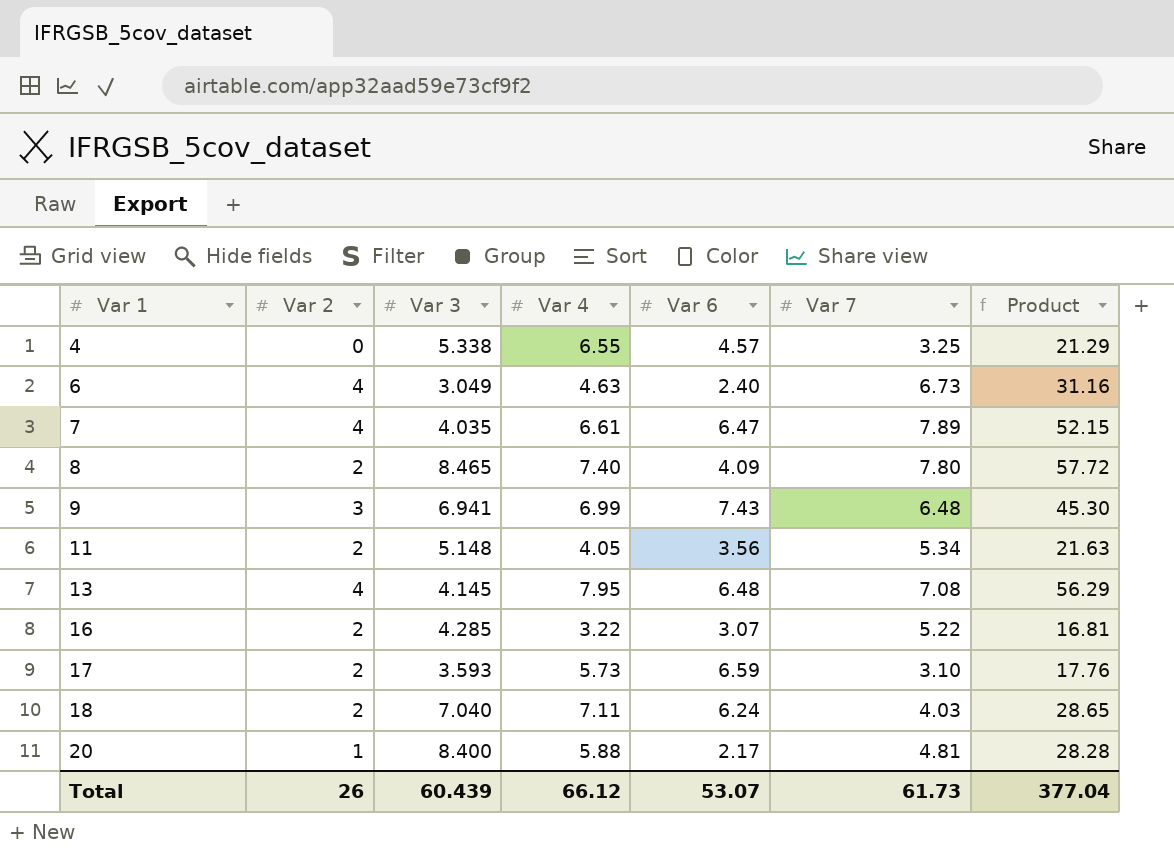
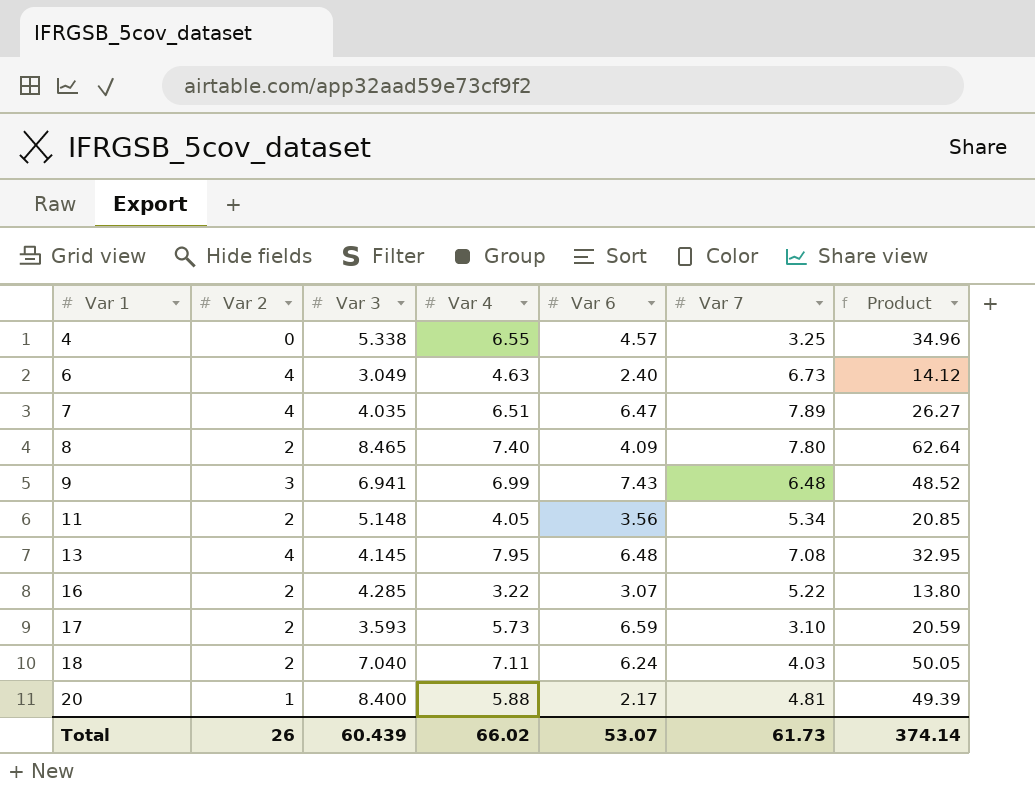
column Product | formula: [Var 4] * [Var 7] -> [Var 3] * [Var 4]
7 | Var 4: 6.61 -> 6.51
Total | Var 4: 66.12 -> 66.02
Total | Product: 377.04 -> 374.14

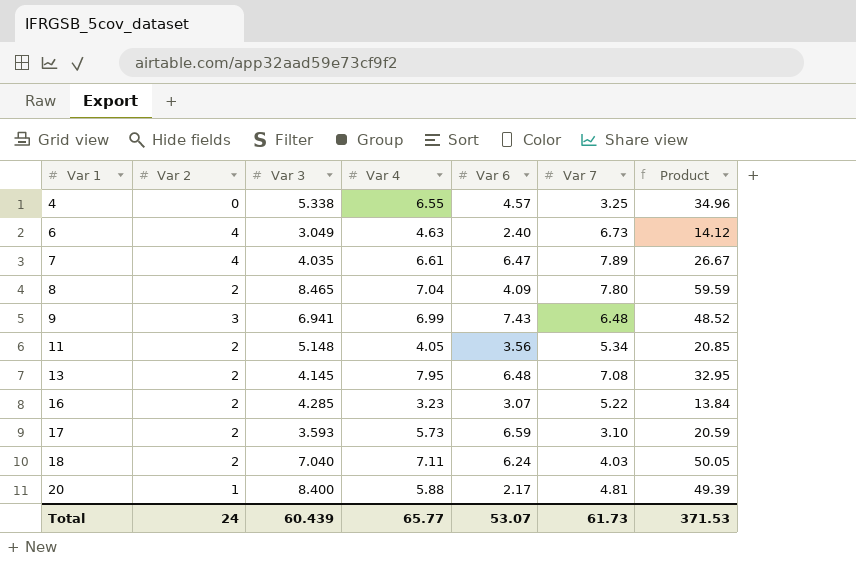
7 | Var 4: 6.51 -> 6.61
7 | Product: 26.27 -> 26.67
8 | Var 4: 7.40 -> 7.04
8 | Product: 62.64 -> 59.59
13 | Var 2: 4 -> 2
16 | Var 4: 3.22 -> 3.23
16 | Product: 13.80 -> 13.84
Total | Var 2: 26 -> 24
Total | Var 4: 66.02 -> 65.77
Total | Product: 374.14 -> 371.53

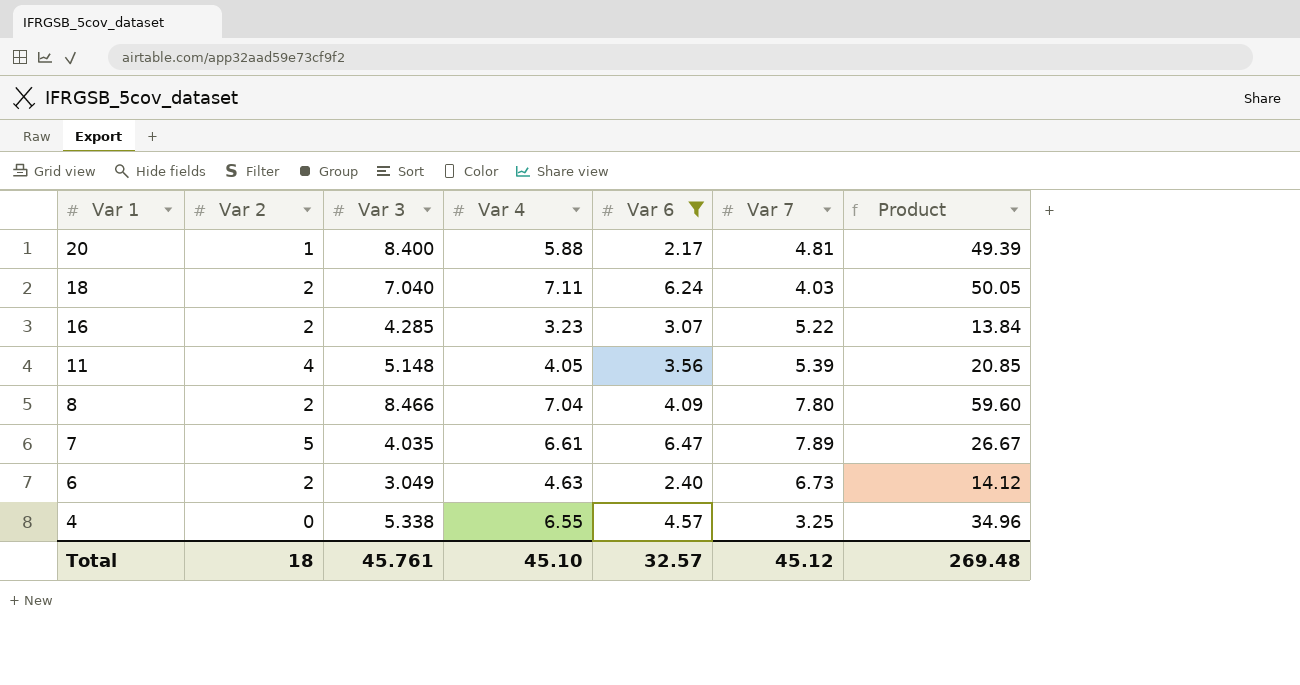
filter: none -> Var 6 <= 6.47
row order: Var 1 ascending -> Var 1 descending
11 | Var 2: 2 -> 4
11 | Var 7: 5.34 -> 5.39
8 | Var 3: 8.465 -> 8.466
8 | Product: 59.59 -> 59.60
7 | Var 2: 4 -> 5
6 | Var 2: 4 -> 2
Total | Var 2: 24 -> 18
Total | Var 3: 60.439 -> 45.761
Total | Var 4: 65.77 -> 45.10
Total | Var 6: 53.07 -> 32.57
Total | Var 7: 61.73 -> 45.12
Total | Product: 371.53 -> 269.48

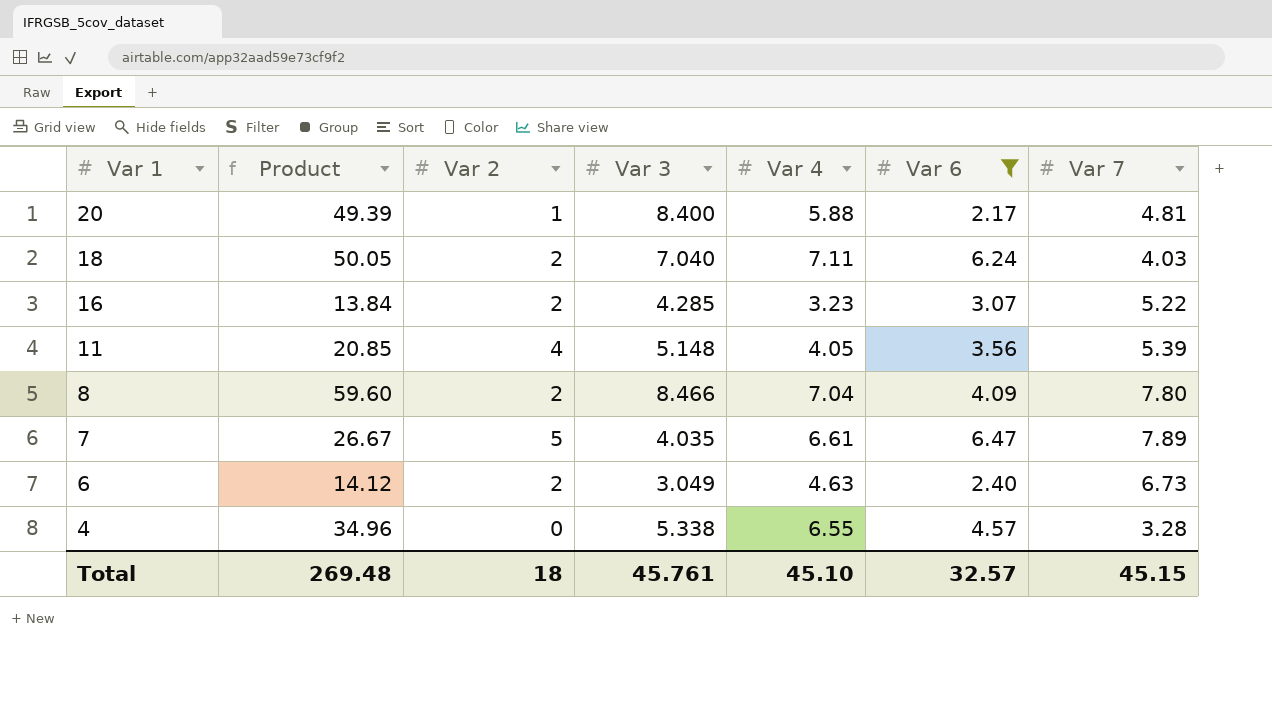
column Product | position: 7 -> 2
4 | Var 7: 3.25 -> 3.28
Total | Var 7: 45.12 -> 45.15

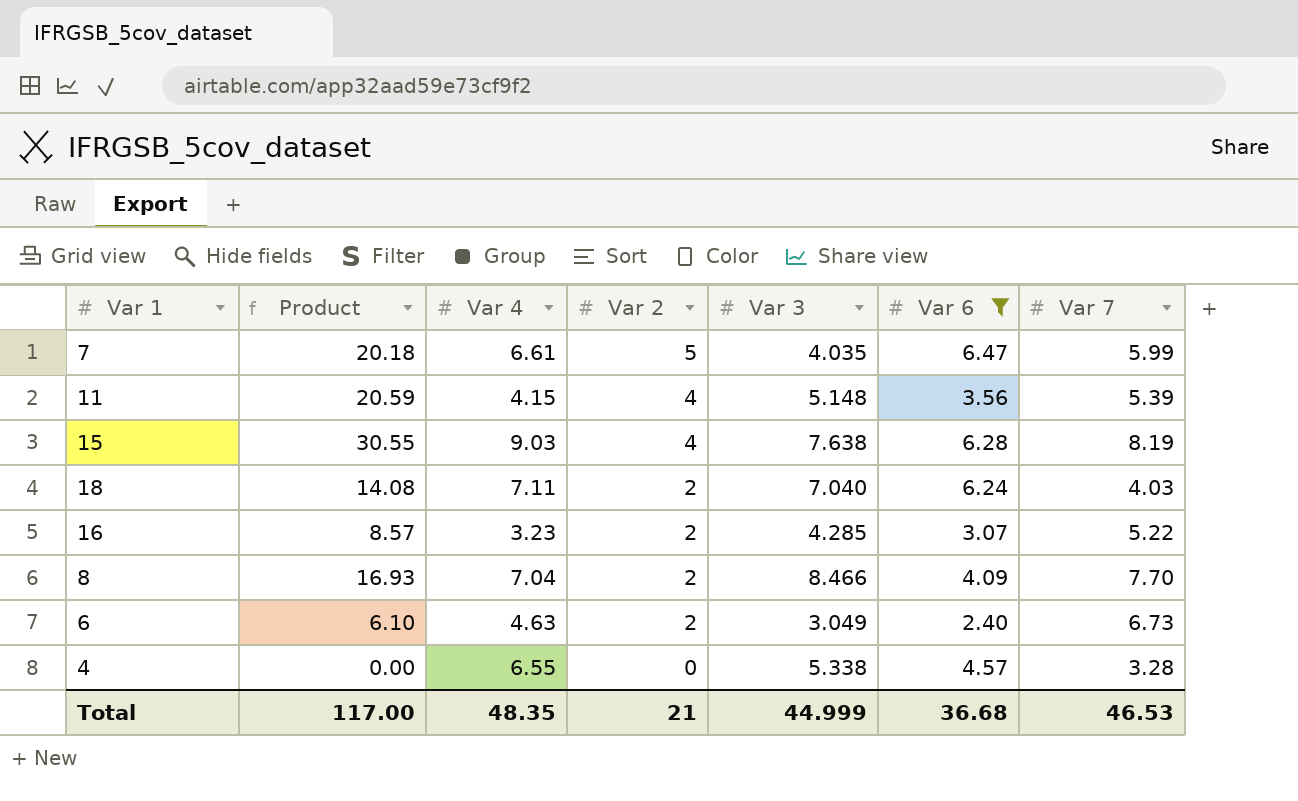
row order: Var 1 descending -> Var 2 descending
column Product | formula: [Var 3] * [Var 4] -> [Var 2] * [Var 3]
column Var 4 | position: 5 -> 3
row 20: 49.39 | 1 | 8.400 | 5.88 | 2.17 | 4.81 -> none
7 | Var 7: 7.89 -> 5.99
11 | Var 4: 4.05 -> 4.15
row 15: none -> 30.55 | 9.03 | 4 | 7.638 | 6.28 | 8.19
8 | Var 7: 7.80 -> 7.70
Total | Product: 269.48 -> 117.00
Total | Var 4: 45.10 -> 48.35
Total | Var 2: 18 -> 21
Total | Var 3: 45.761 -> 44.999
Total | Var 6: 32.57 -> 36.68
Total | Var 7: 45.15 -> 46.53

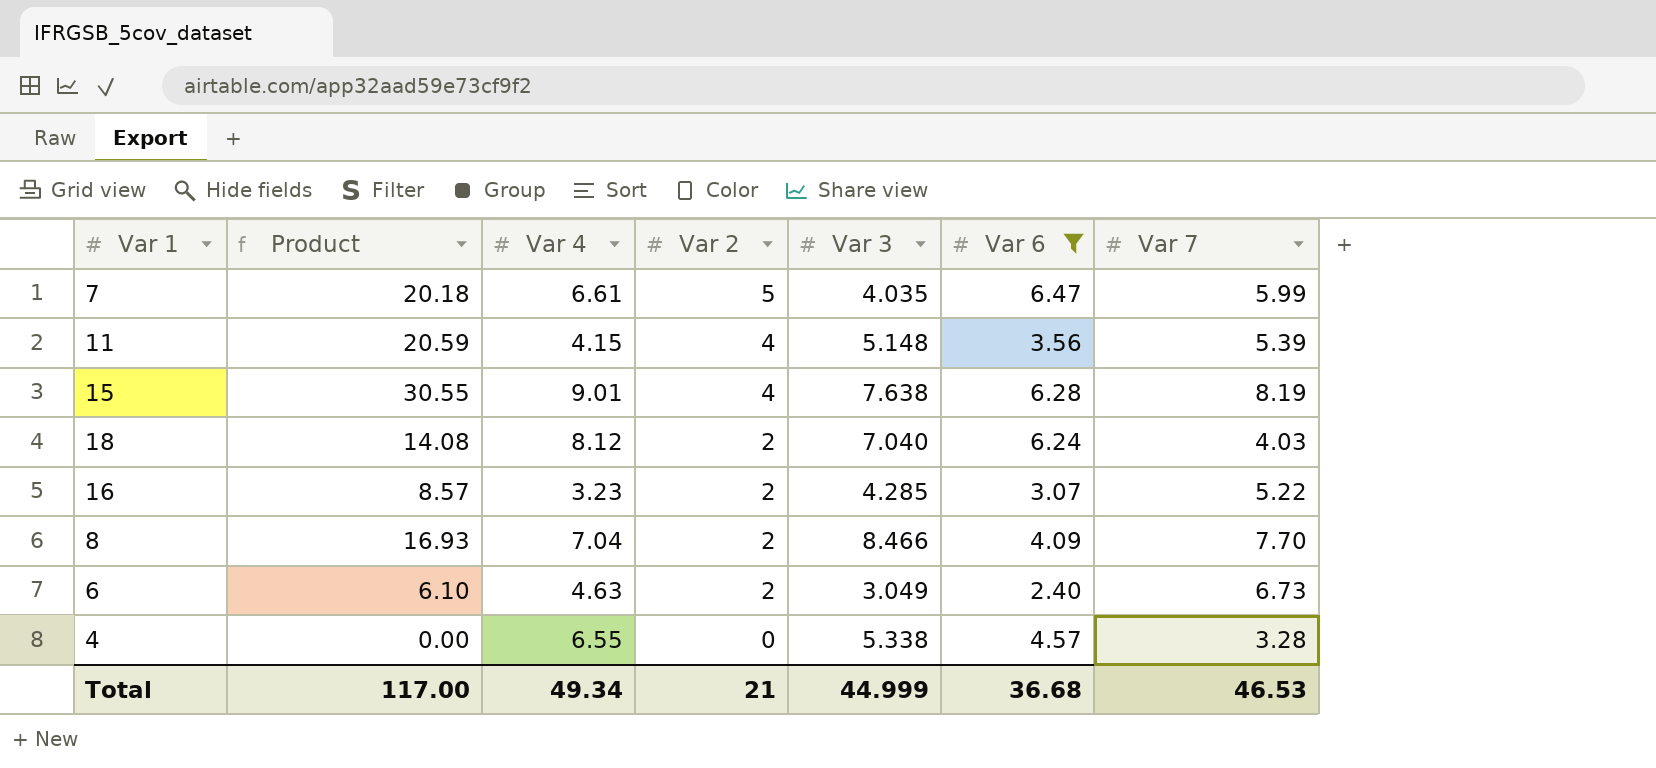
15 | Var 4: 9.03 -> 9.01
18 | Var 4: 7.11 -> 8.12
Total | Var 4: 48.35 -> 49.34

